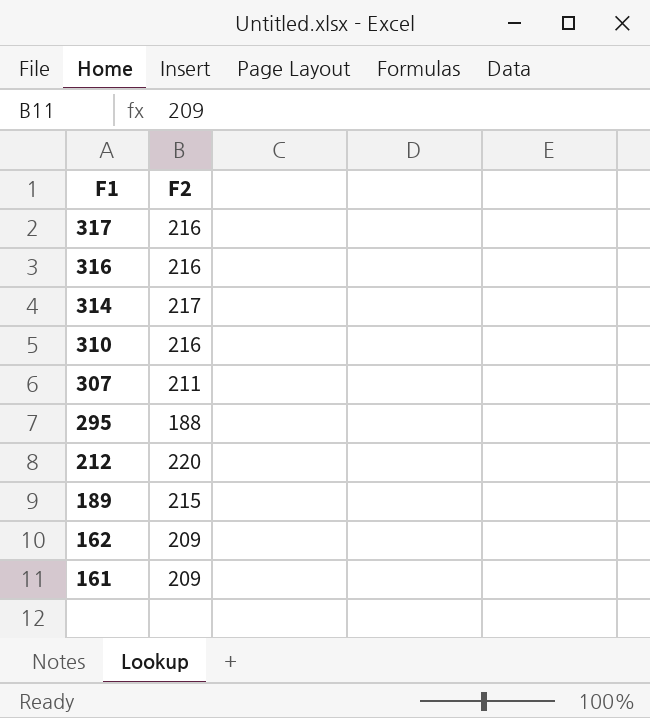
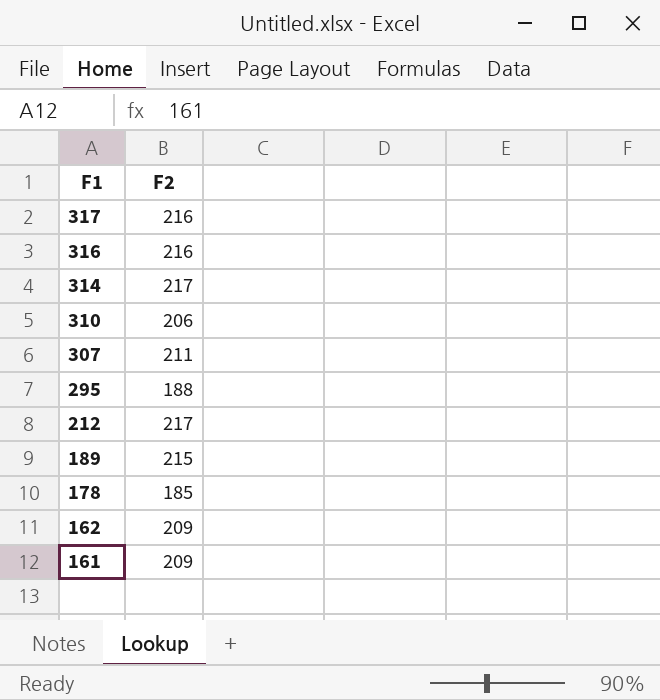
310 | F2: 216 -> 206
212 | F2: 220 -> 217
row 178: none -> 185

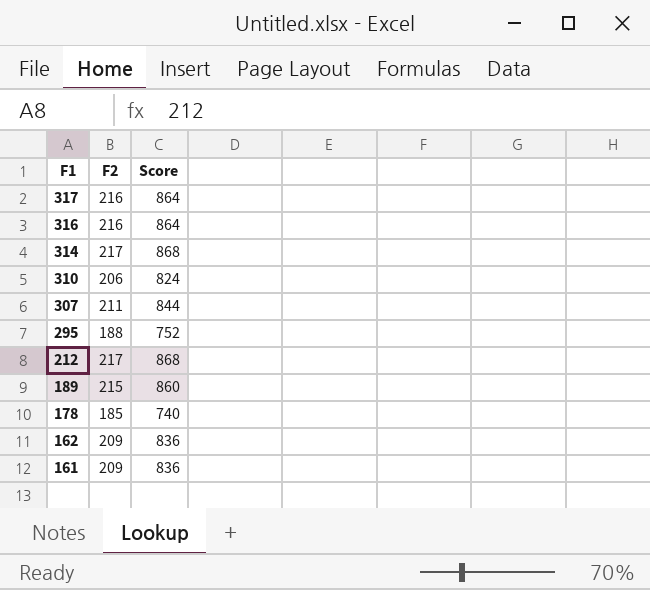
column Score | formula: none -> [F2] * 4

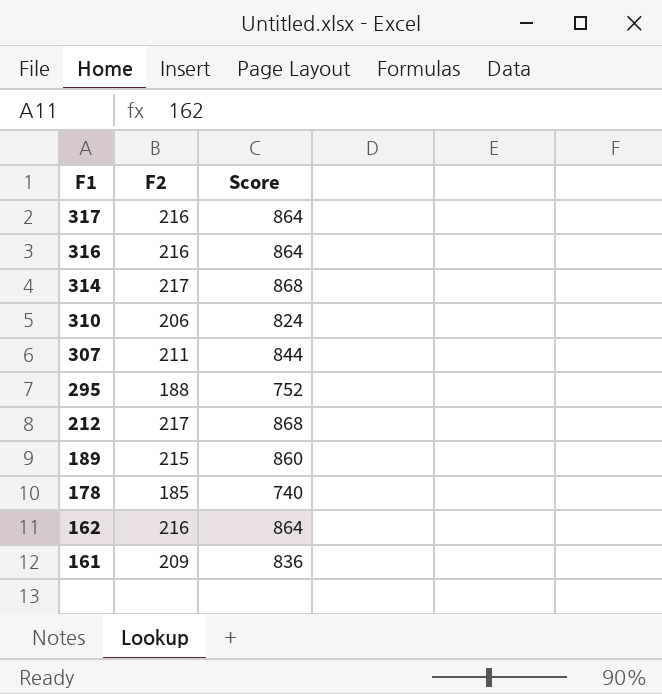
162 | F2: 209 -> 216
162 | Score: 836 -> 864

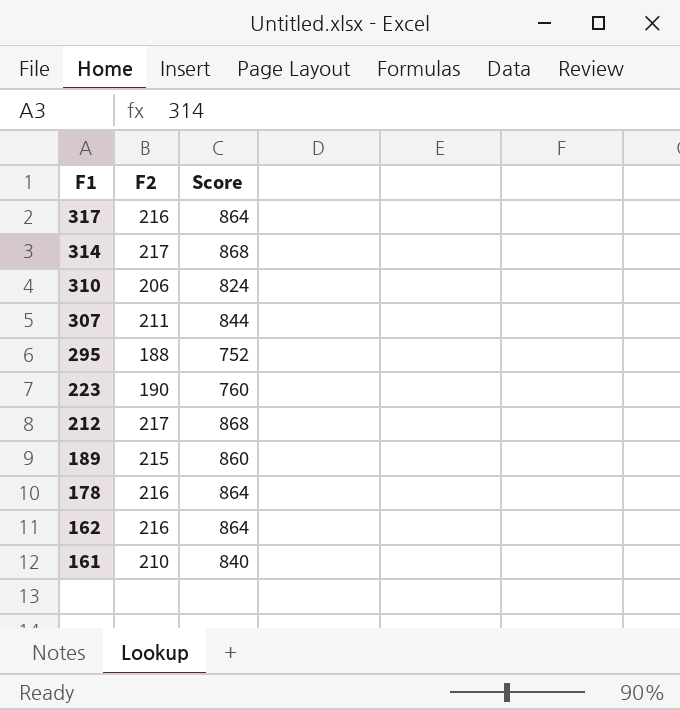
row 316: 216 | 864 -> none
row 223: none -> 190 | 760
178 | F2: 185 -> 216
178 | Score: 740 -> 864
161 | F2: 209 -> 210
161 | Score: 836 -> 840

